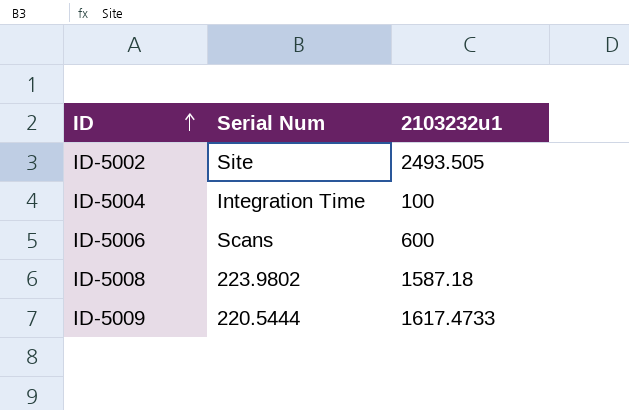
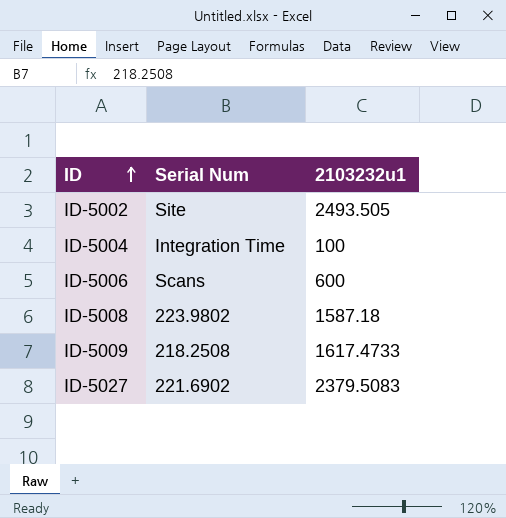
ID-5009 | Serial Num: 220.5444 -> 218.2508
row ID-5027: none -> 221.6902 | 2379.5083

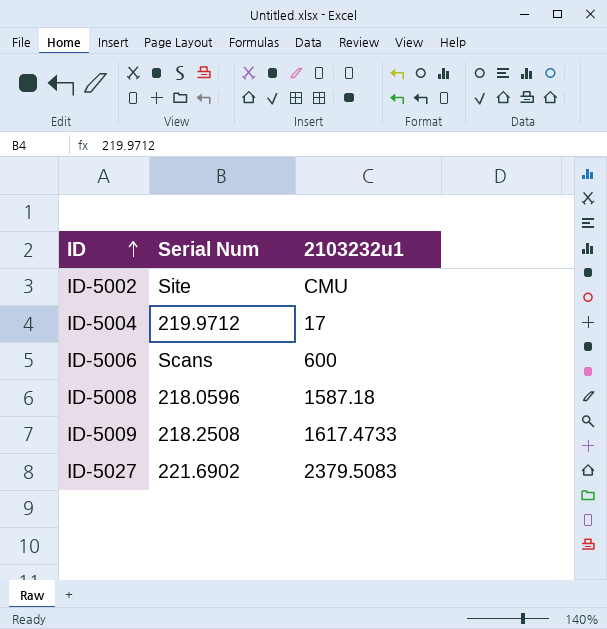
ID-5002 | 2103232u1: 2493.505 -> CMU
ID-5004 | Serial Num: Integration Time -> 219.9712
ID-5004 | 2103232u1: 100 -> 17
ID-5008 | Serial Num: 223.9802 -> 218.0596

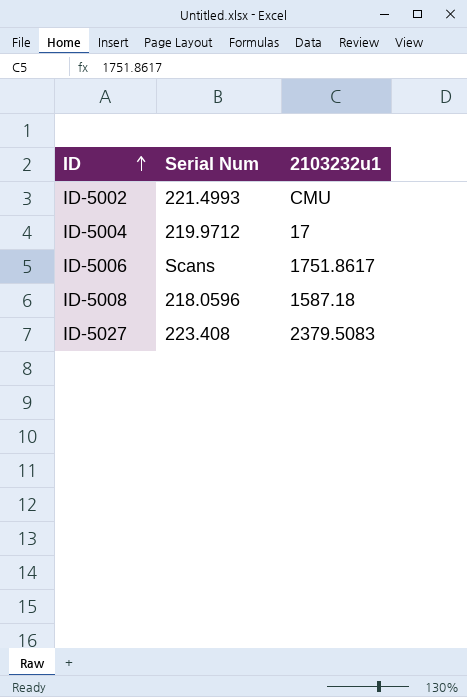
row ID-5009: 218.2508 | 1617.4733 -> none
ID-5002 | Serial Num: Site -> 221.4993
ID-5006 | 2103232u1: 600 -> 1751.8617
ID-5027 | Serial Num: 221.6902 -> 223.408

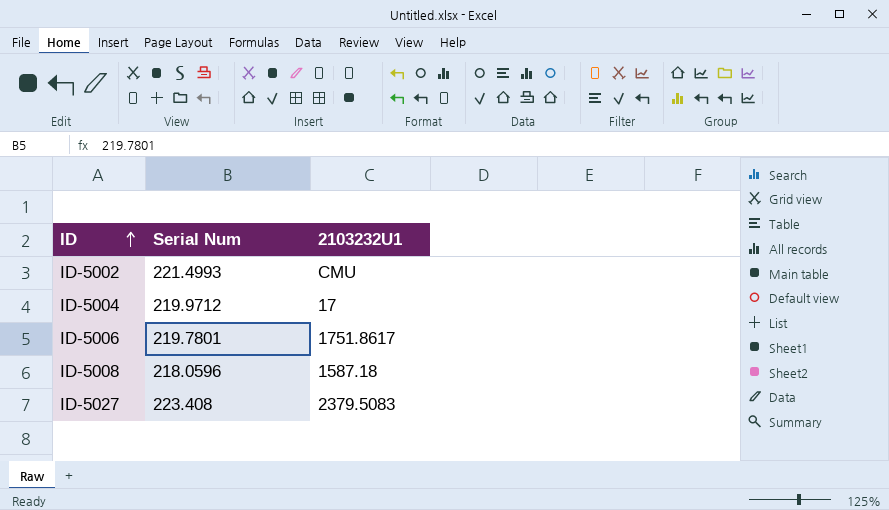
column name: 2103232u1 -> 2103232U1
ID-5006 | Serial Num: Scans -> 219.7801

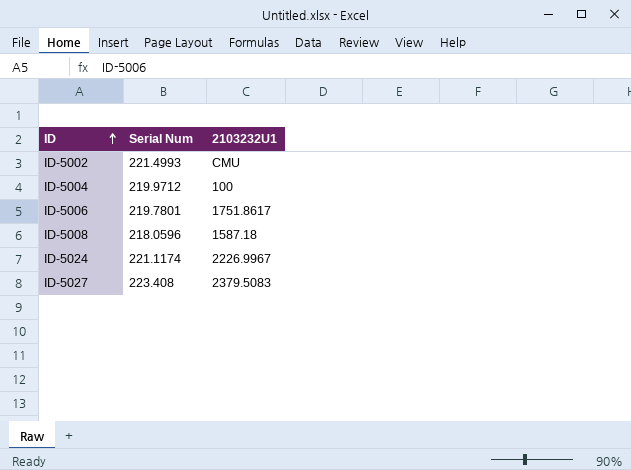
ID-5004 | 2103232U1: 17 -> 100
row ID-5024: none -> 221.1174 | 2226.9967

